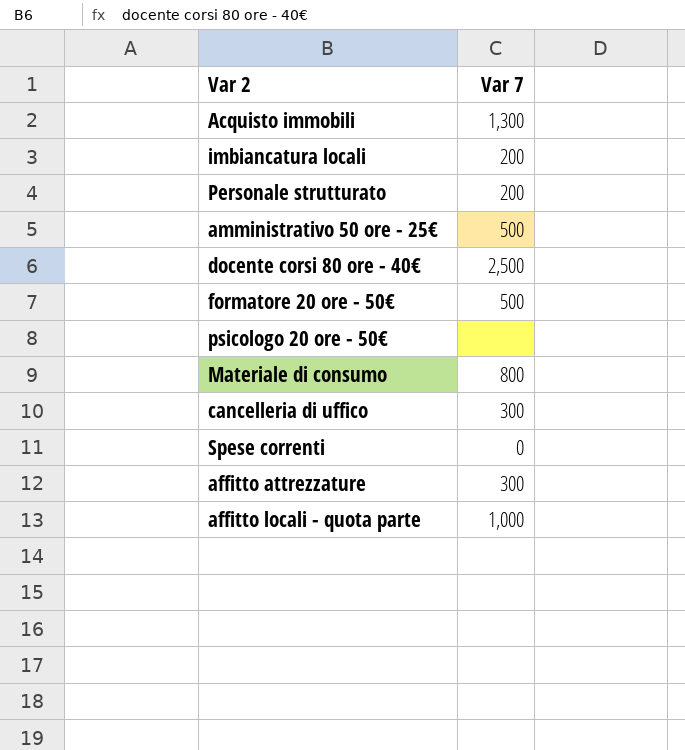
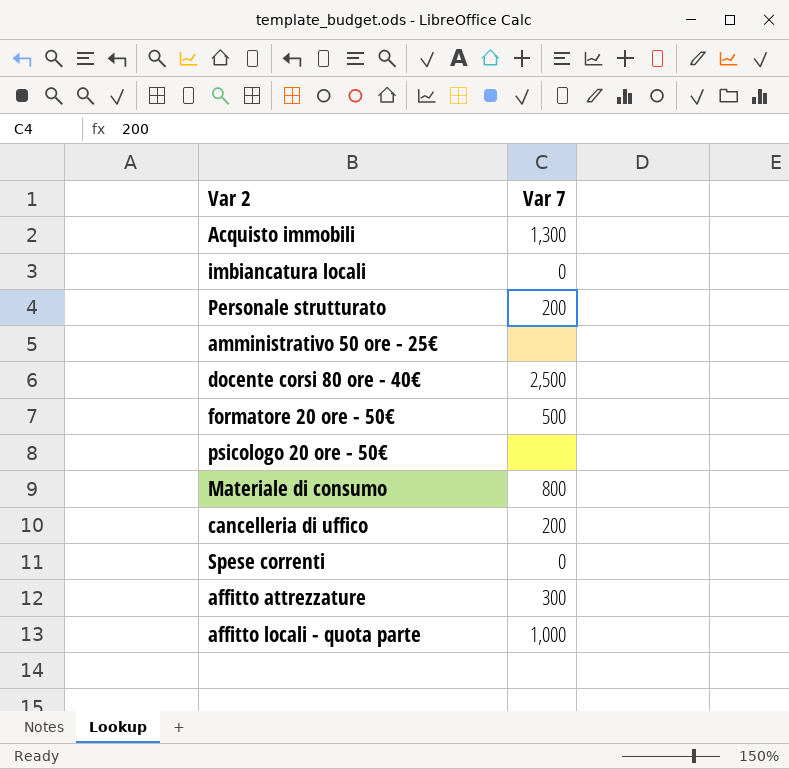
imbiancatura locali | Var 7: 200 -> 0
amministrativo 50 ore - 25€ | Var 7: 500 -> none
cancelleria di uffico | Var 7: 300 -> 200

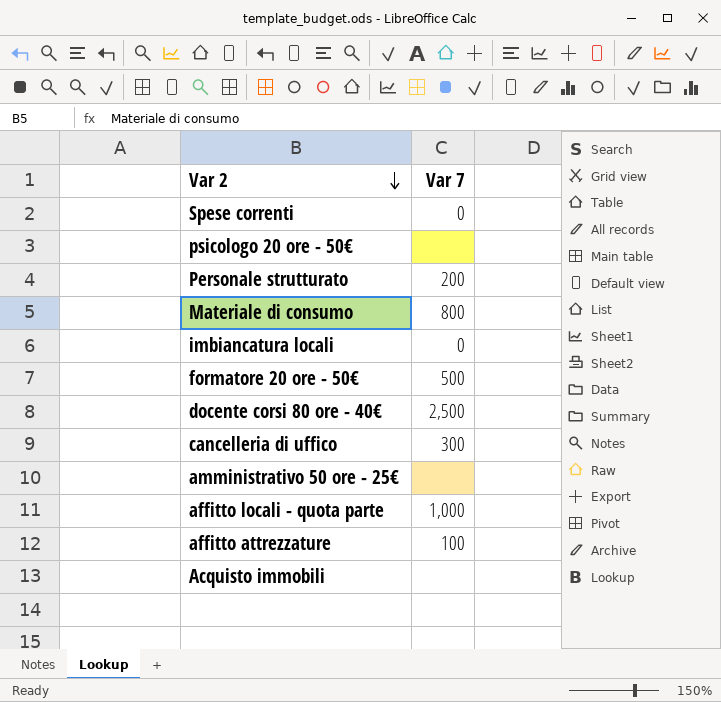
row order: none -> Var 2 descending
cancelleria di uffico | Var 7: 200 -> 300
affitto attrezzature | Var 7: 300 -> 100
Acquisto immobili | Var 7: 1,300 -> none

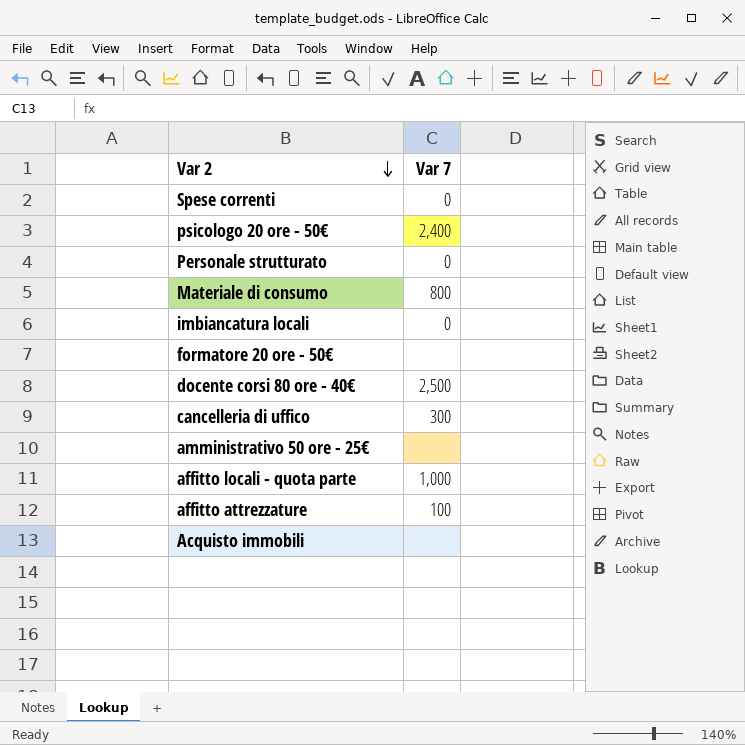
psicologo 20 ore - 50€ | Var 7: none -> 2,400
Personale strutturato | Var 7: 200 -> 0
formatore 20 ore - 50€ | Var 7: 500 -> none

